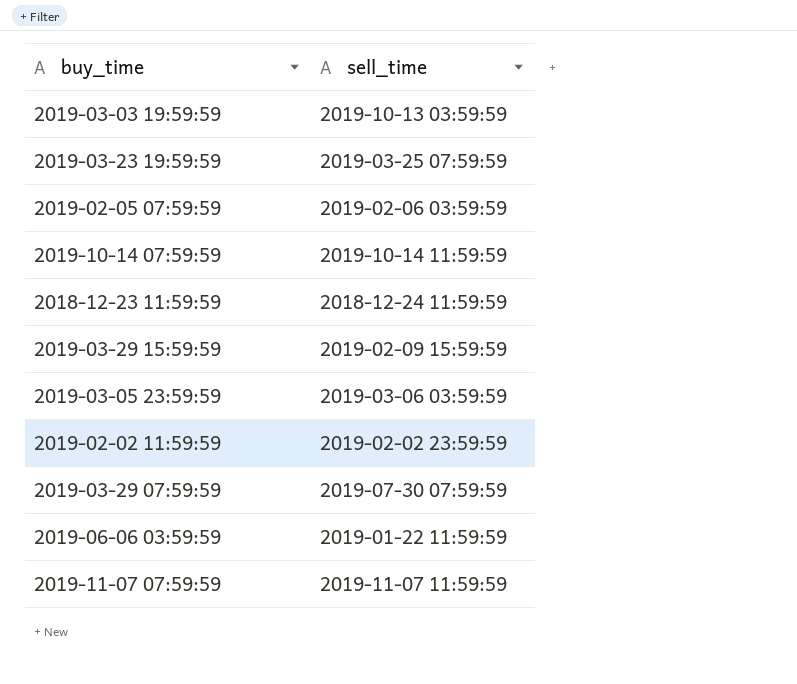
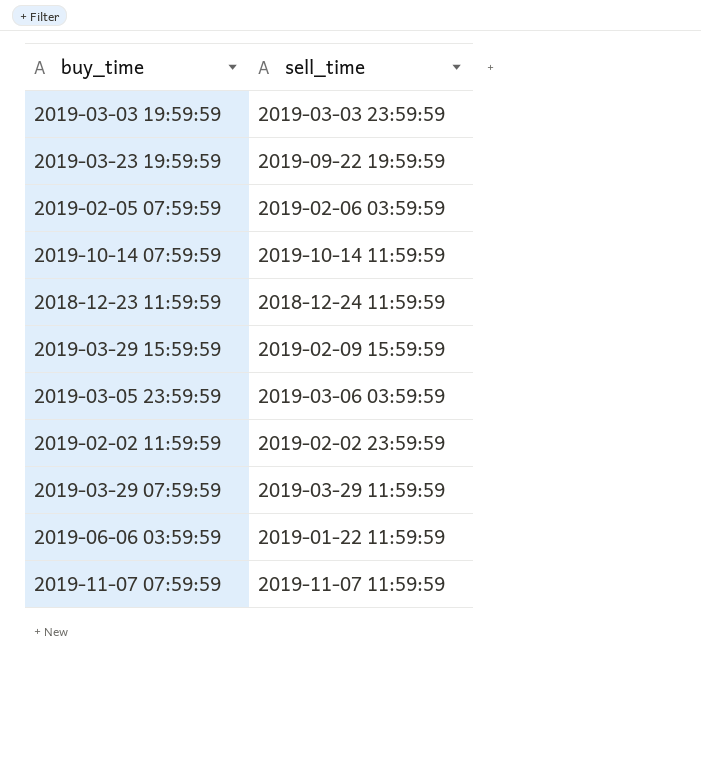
2019-03-03 19:59:59 | sell_time: 2019-10-13 03:59:59 -> 2019-03-03 23:59:59
2019-03-23 19:59:59 | sell_time: 2019-03-25 07:59:59 -> 2019-09-22 19:59:59
2019-03-29 07:59:59 | sell_time: 2019-07-30 07:59:59 -> 2019-03-29 11:59:59

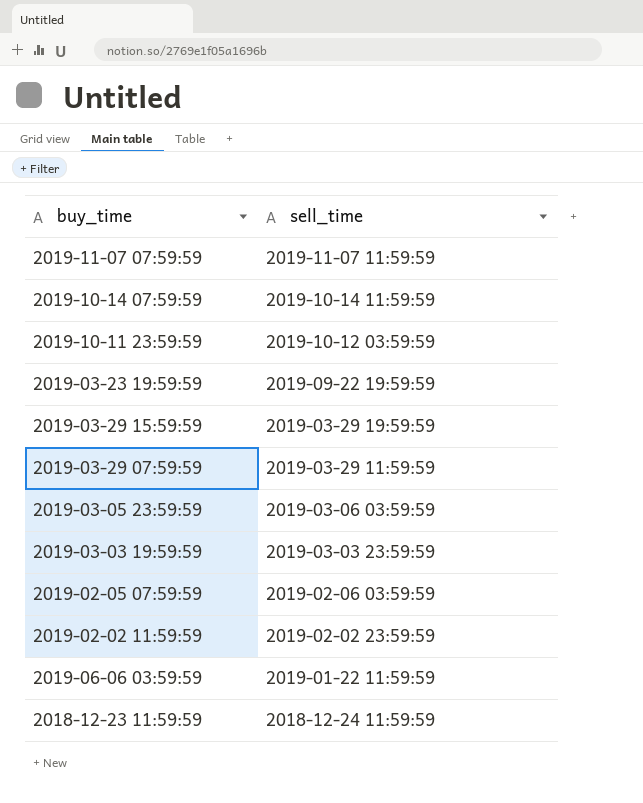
row order: none -> sell_time descending
row 2019-10-11 23:59:59: none -> 2019-10-12 03:59:59
2019-03-29 15:59:59 | sell_time: 2019-02-09 15:59:59 -> 2019-03-29 19:59:59

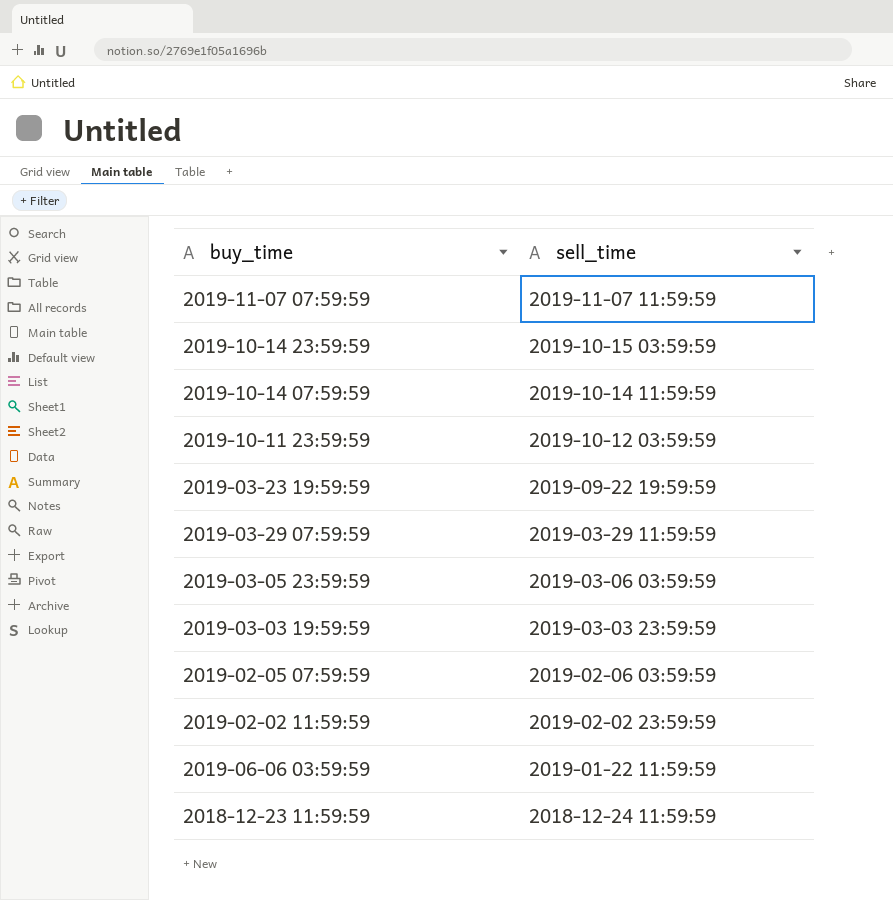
row 2019-03-29 15:59:59: 2019-03-29 19:59:59 -> none
row 2019-10-14 23:59:59: none -> 2019-10-15 03:59:59

